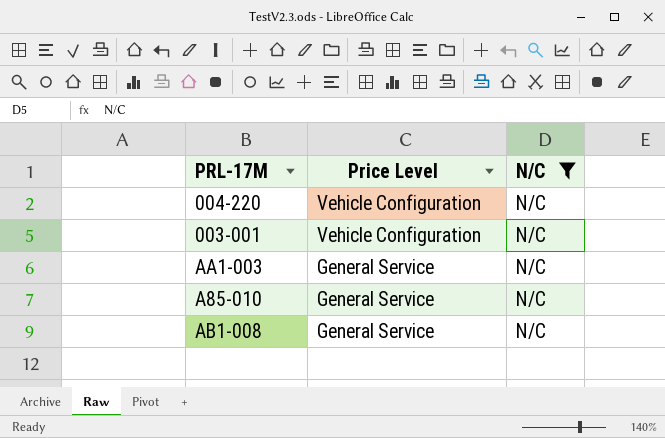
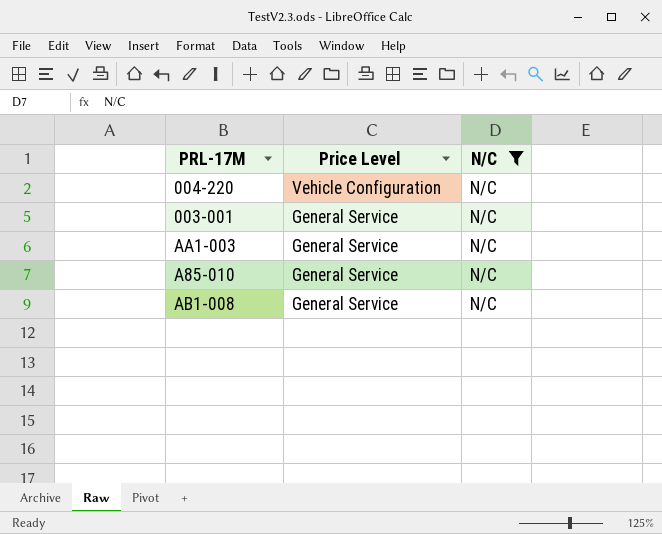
003-001 | Price Level: Vehicle Configuration -> General Service

